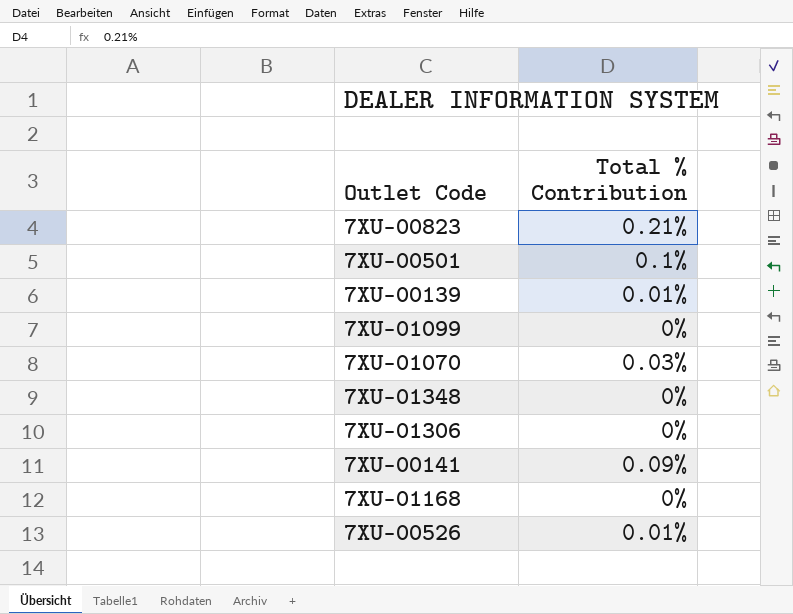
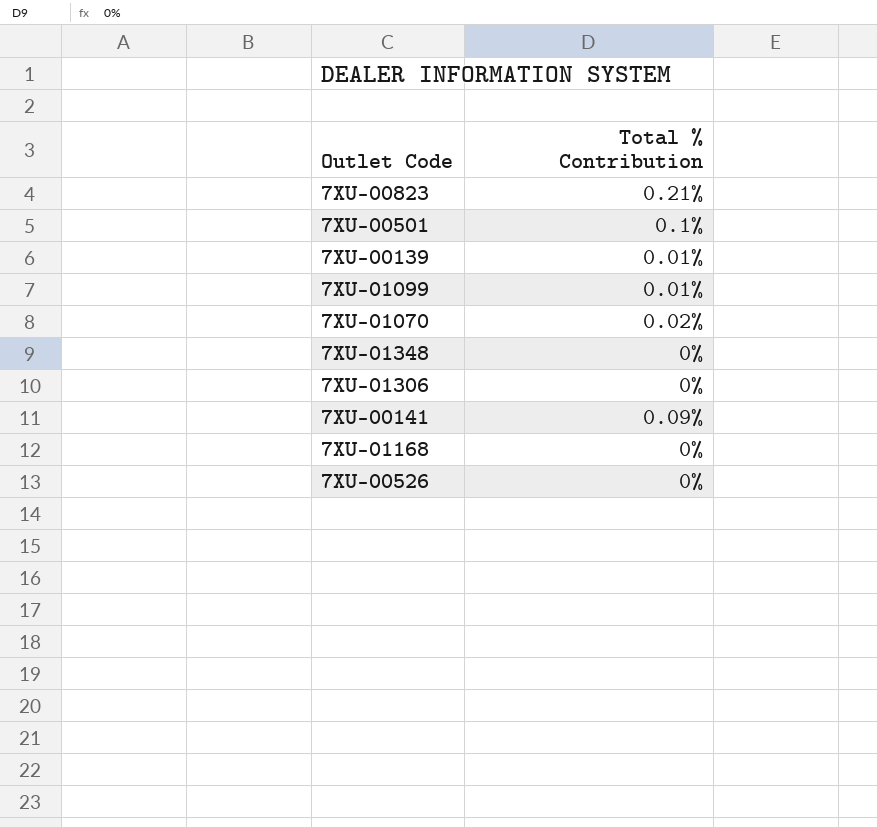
7XU-01099 | Total % Contribution: 0% -> 0.01%
7XU-01070 | Total % Contribution: 0.03% -> 0.02%
7XU-00526 | Total % Contribution: 0.01% -> 0%

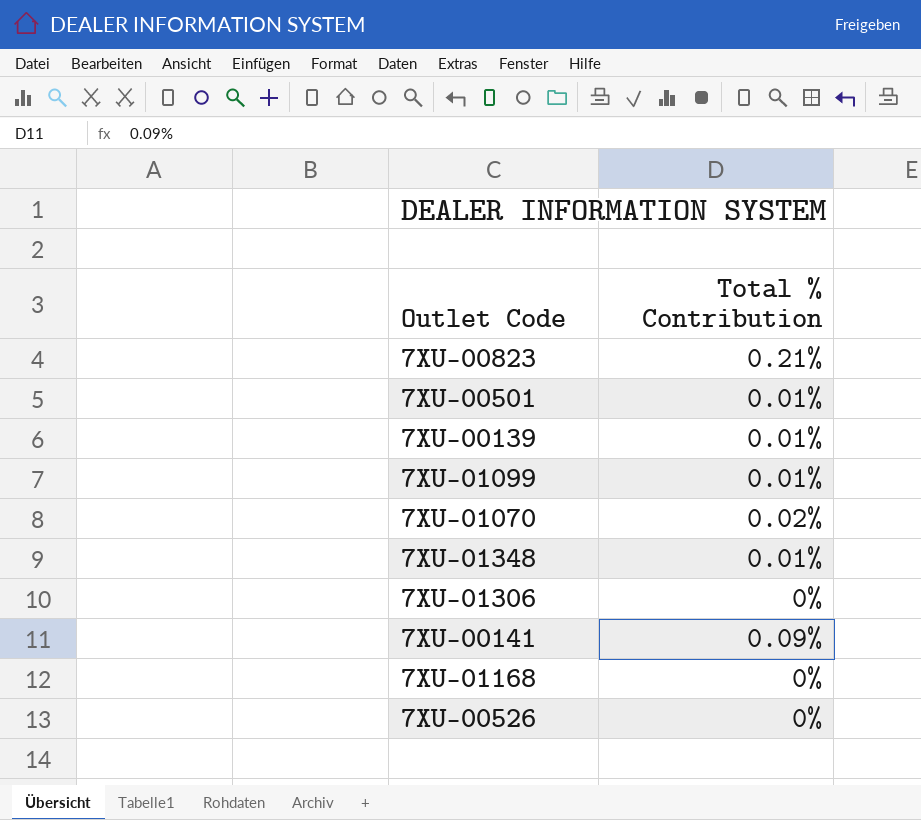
7XU-00501 | Total % Contribution: 0.1% -> 0.01%
7XU-01348 | Total % Contribution: 0% -> 0.01%

